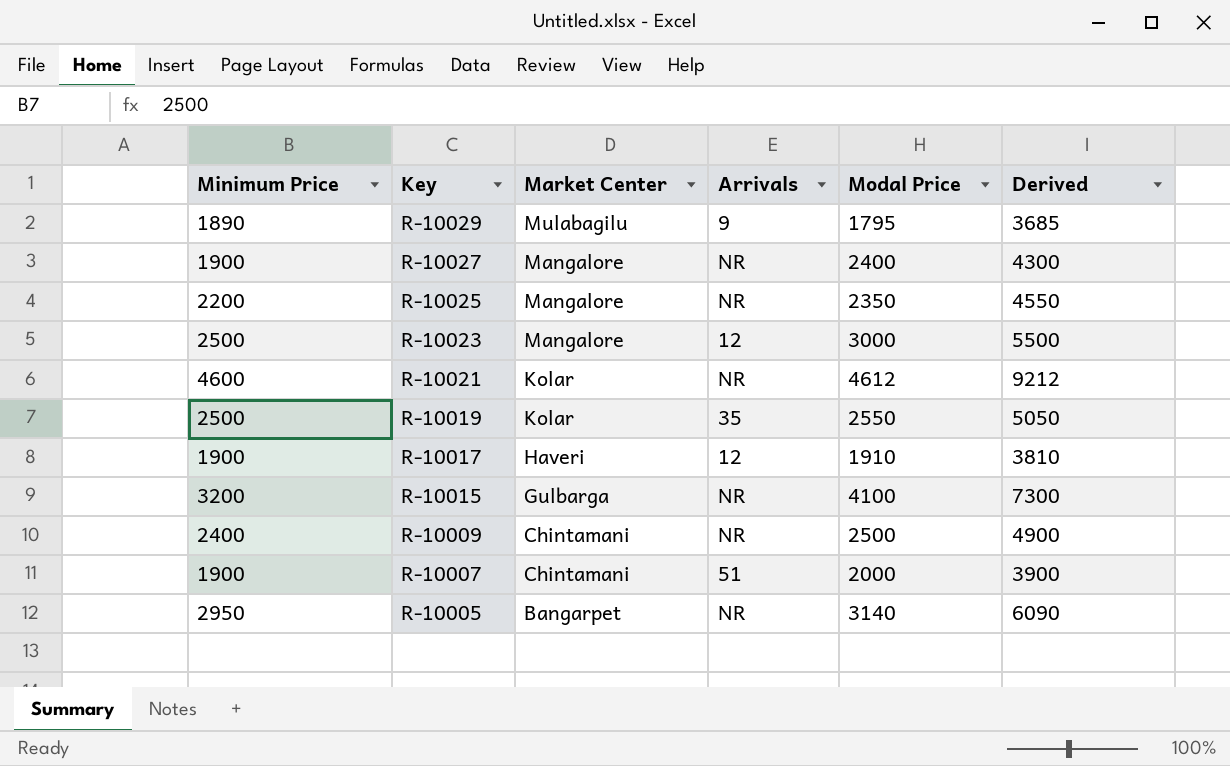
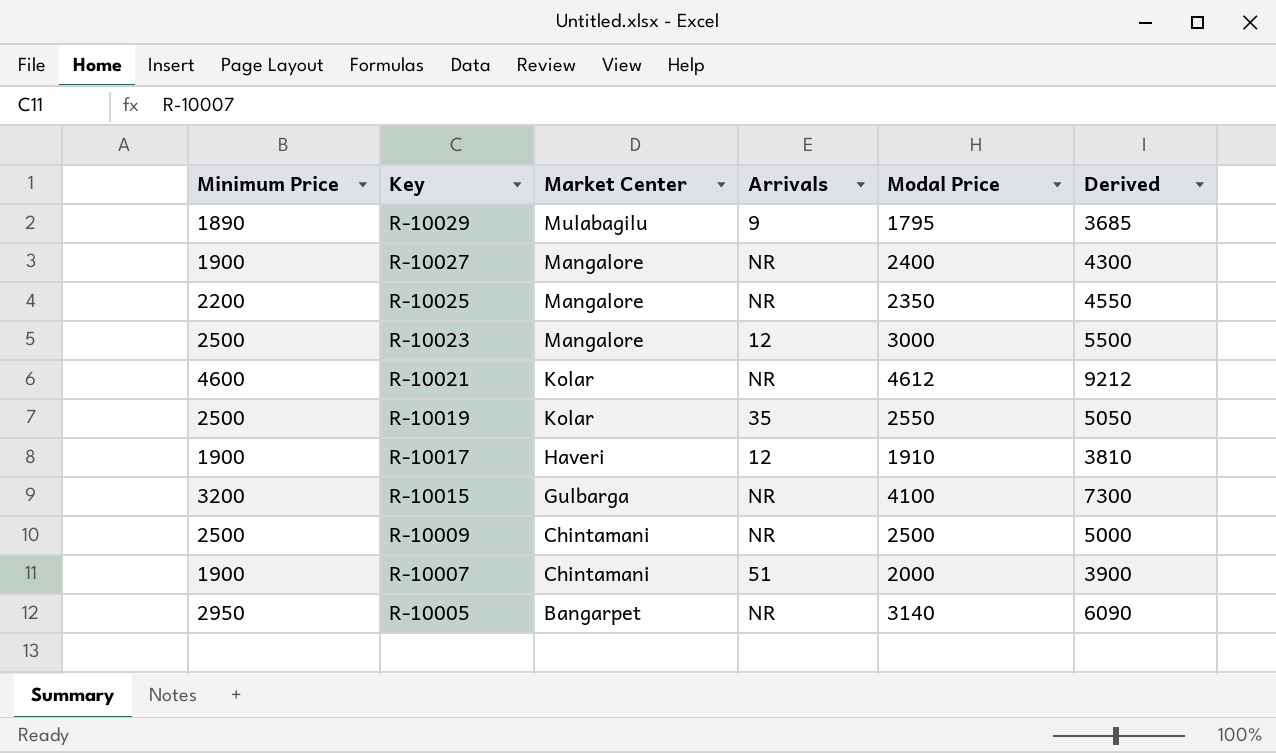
R-10009 | Minimum Price: 2400 -> 2500
R-10009 | Derived: 4900 -> 5000

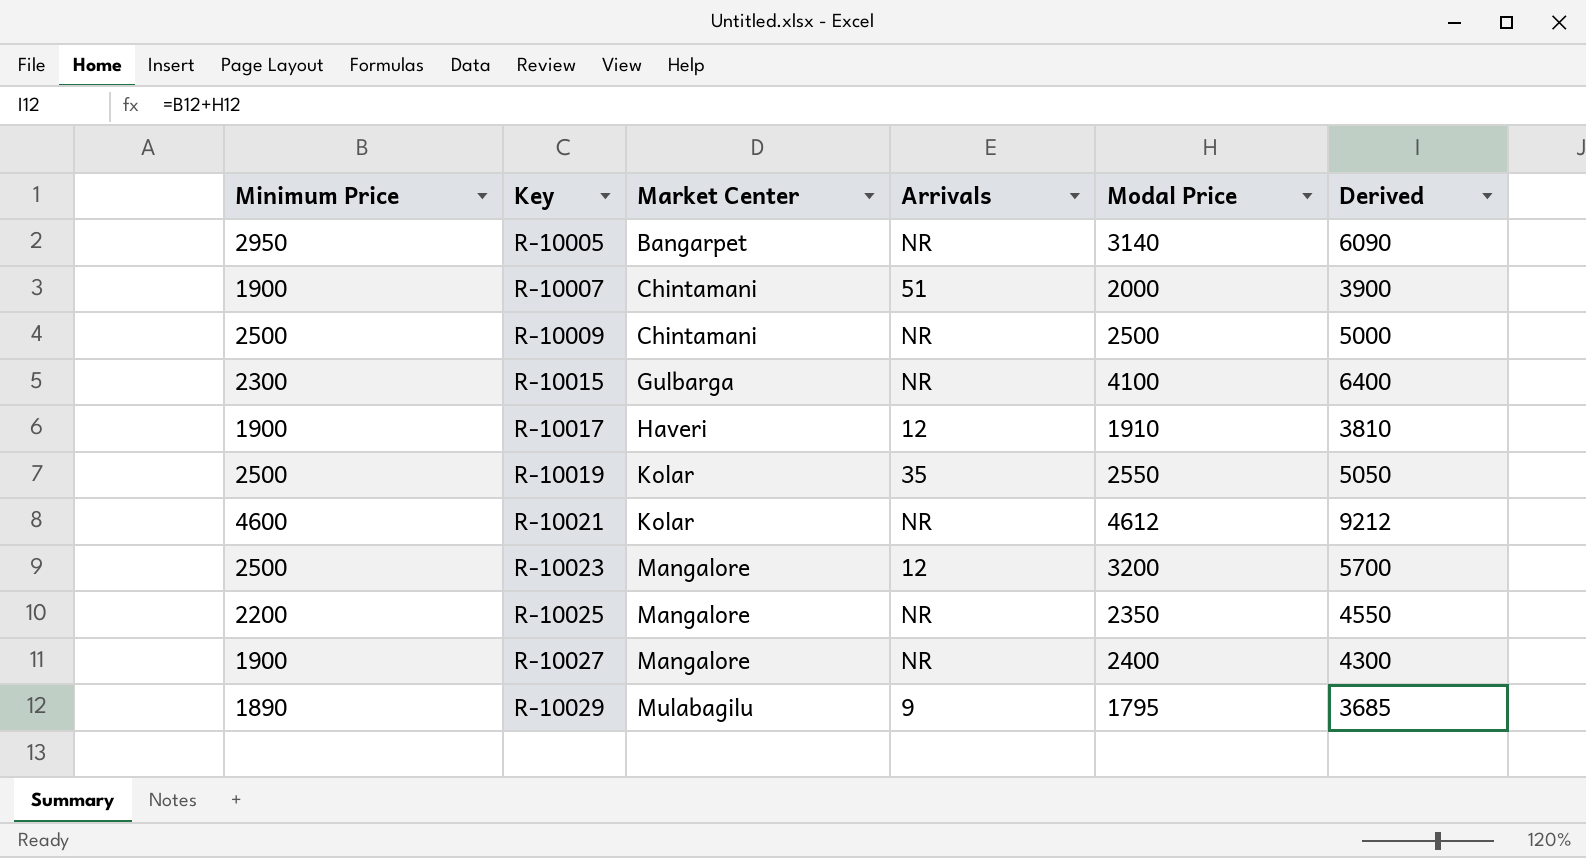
row order: Key descending -> Key ascending
R-10015 | Minimum Price: 3200 -> 2300
R-10015 | Derived: 7300 -> 6400
R-10023 | Modal Price: 3000 -> 3200
R-10023 | Derived: 5500 -> 5700

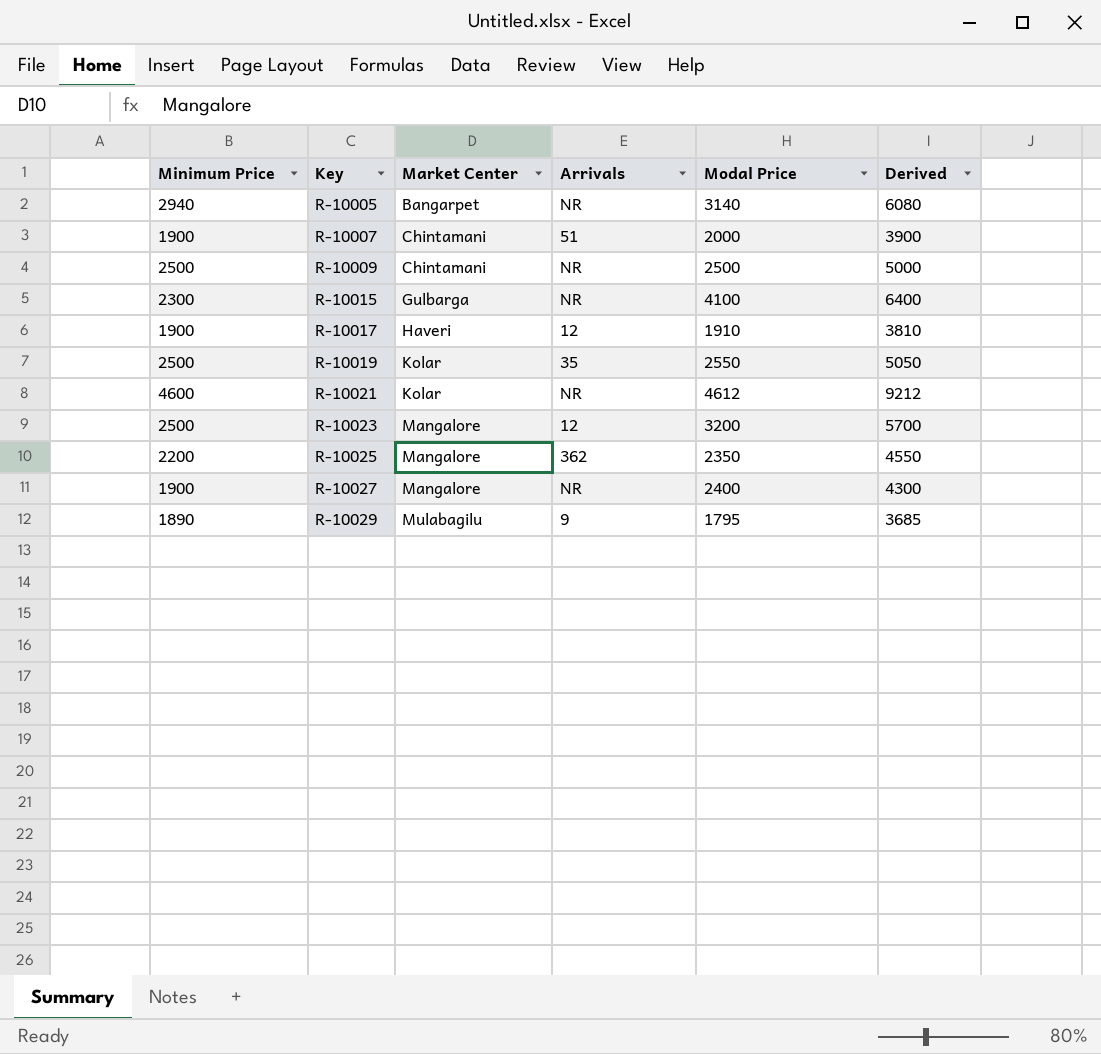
R-10005 | Minimum Price: 2950 -> 2940
R-10005 | Derived: 6090 -> 6080
R-10025 | Arrivals: NR -> 362

